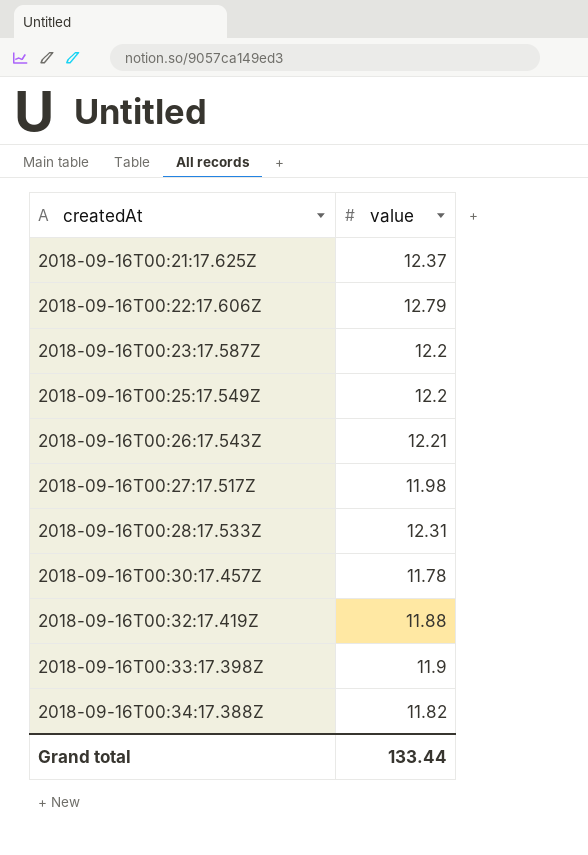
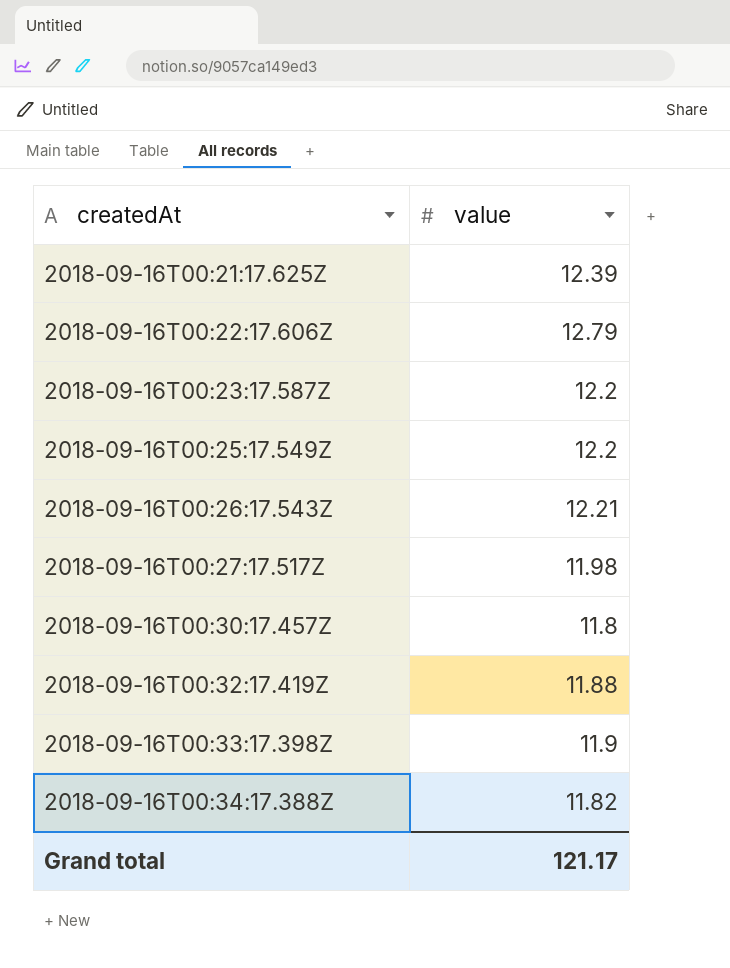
row 2018-09-16T00:28:17.533Z: 12.31 -> none
2018-09-16T00:21:17.625Z | value: 12.37 -> 12.39
2018-09-16T00:30:17.457Z | value: 11.78 -> 11.8
Grand total | value: 133.44 -> 121.17

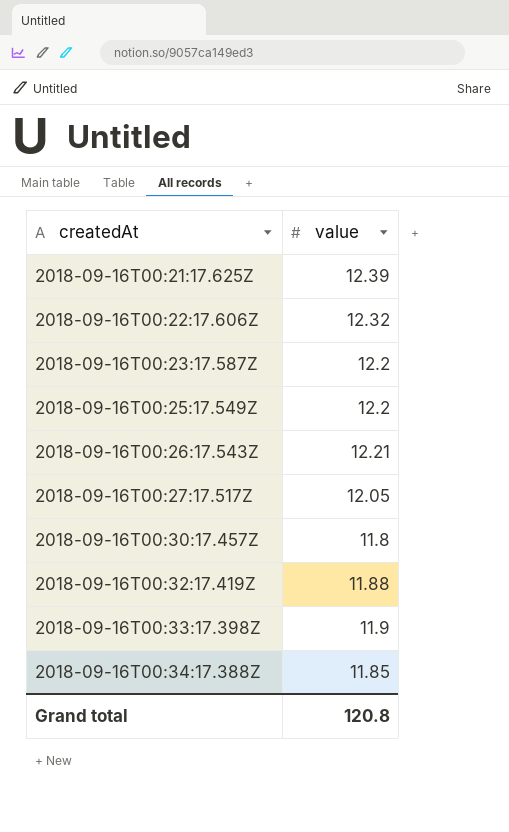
2018-09-16T00:22:17.606Z | value: 12.79 -> 12.32
2018-09-16T00:27:17.517Z | value: 11.98 -> 12.05
2018-09-16T00:34:17.388Z | value: 11.82 -> 11.85
Grand total | value: 121.17 -> 120.8

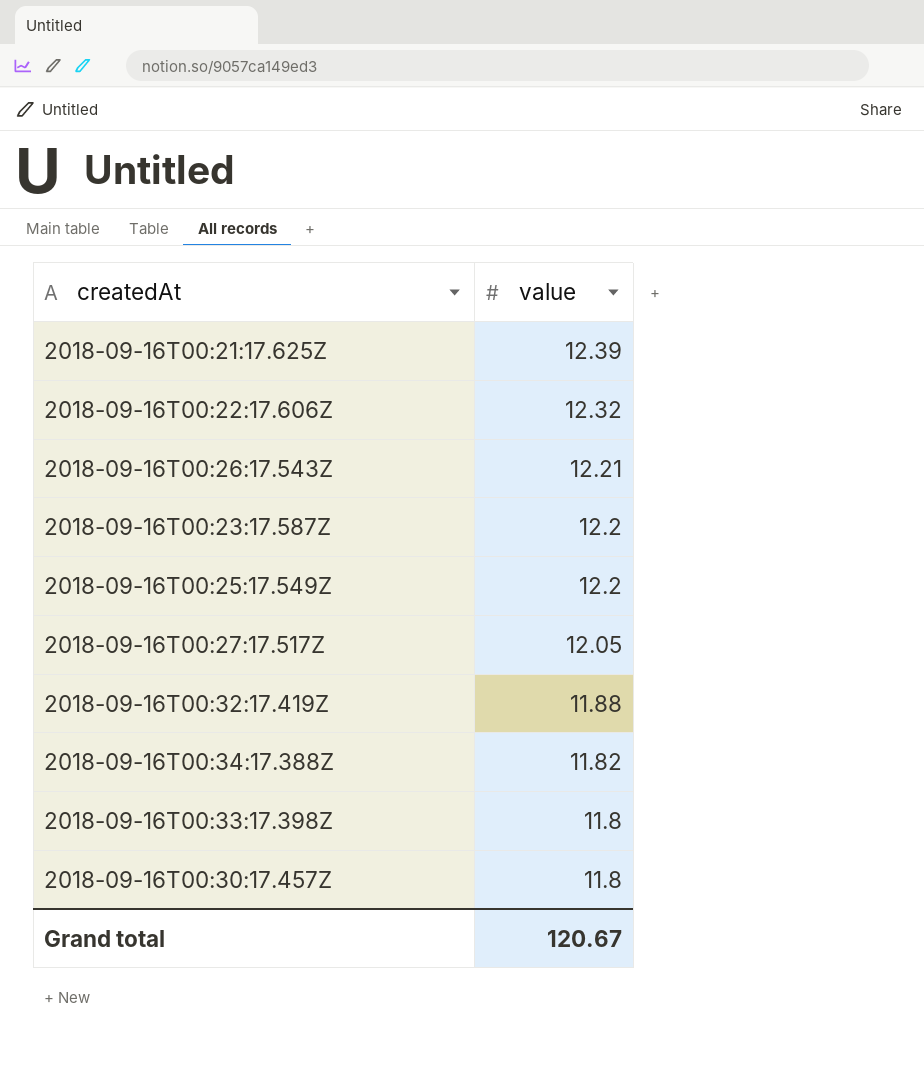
row order: createdAt ascending -> value descending
2018-09-16T00:34:17.388Z | value: 11.85 -> 11.82
2018-09-16T00:33:17.398Z | value: 11.9 -> 11.8
Grand total | value: 120.8 -> 120.67

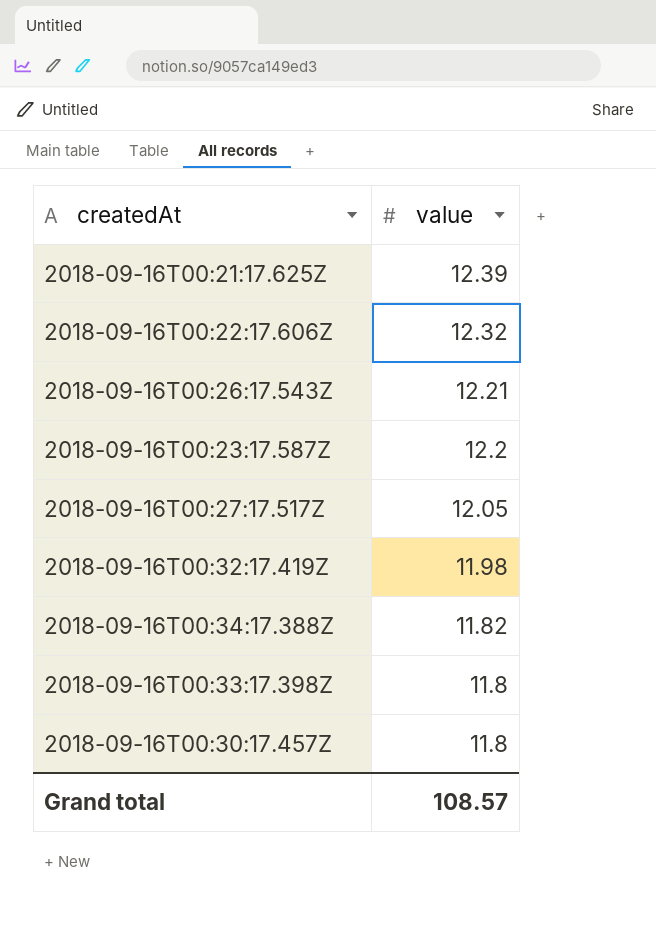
row 2018-09-16T00:25:17.549Z: 12.2 -> none
2018-09-16T00:32:17.419Z | value: 11.88 -> 11.98
Grand total | value: 120.67 -> 108.57

